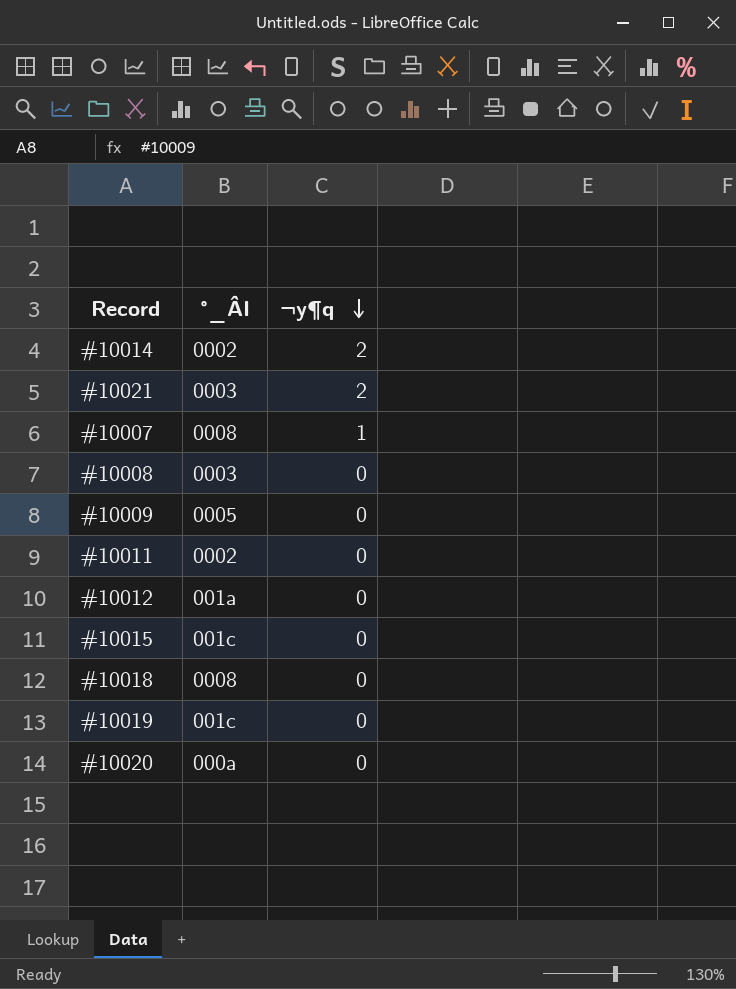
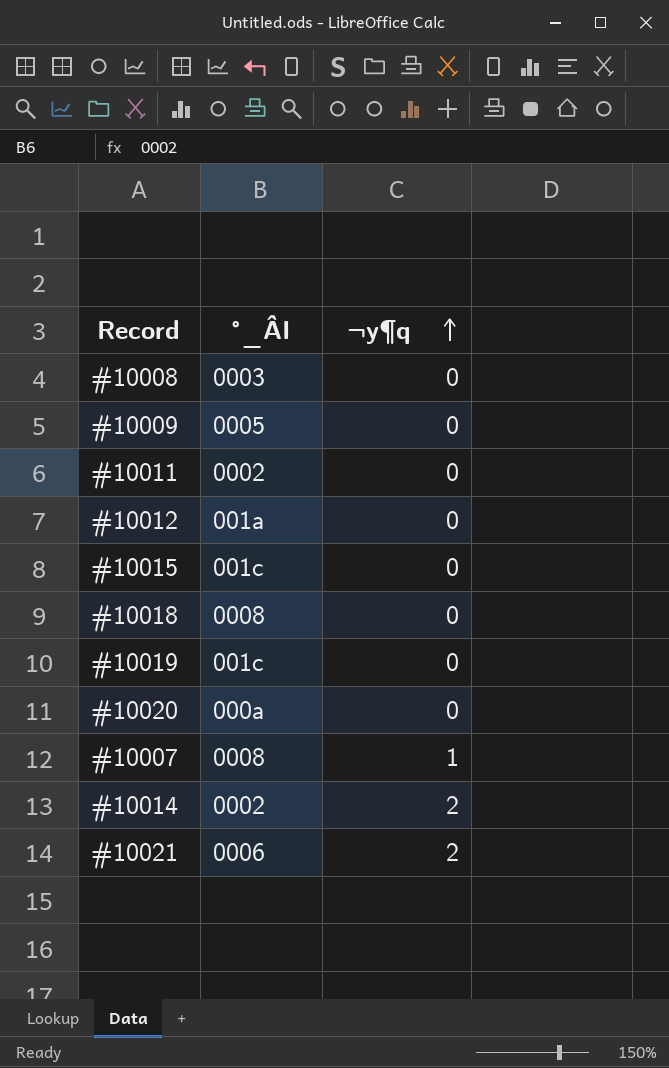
row order: ¬y¶q descending -> ¬y¶q ascending
#10021 | °_ÂI: 0003 -> 0006

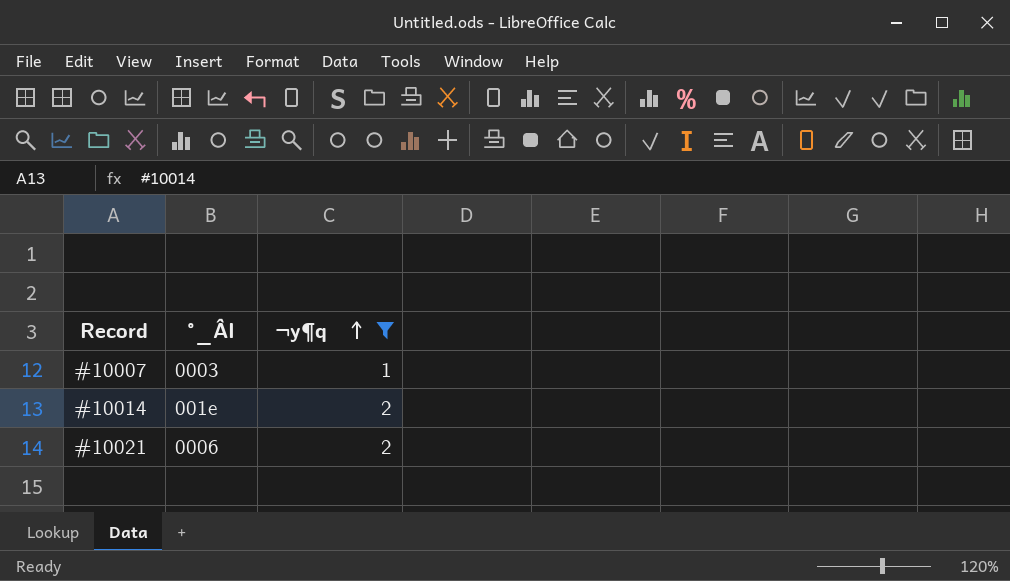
filter: none -> ¬y¶q != 0
#10007 | °_ÂI: 0008 -> 0003
#10014 | °_ÂI: 0002 -> 001e

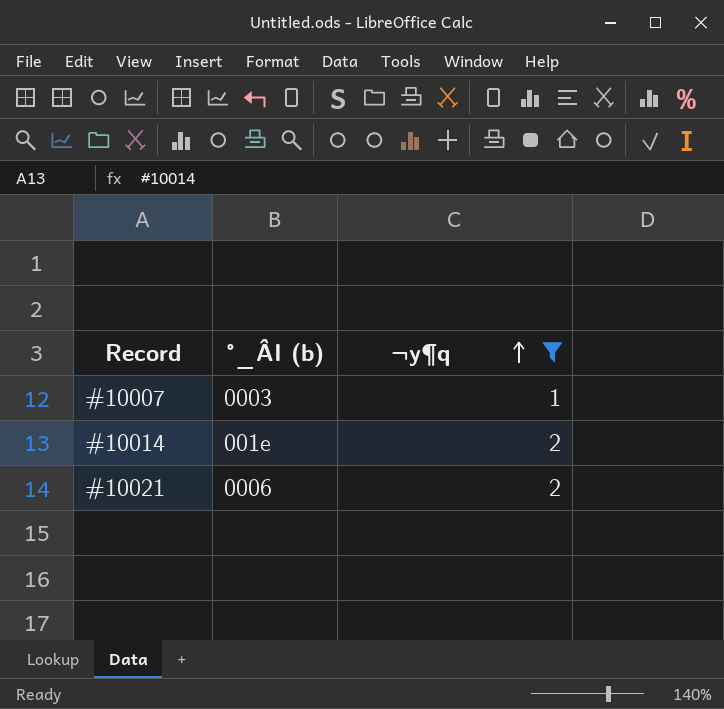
column name: °_ÂI -> °_ÂI (b)

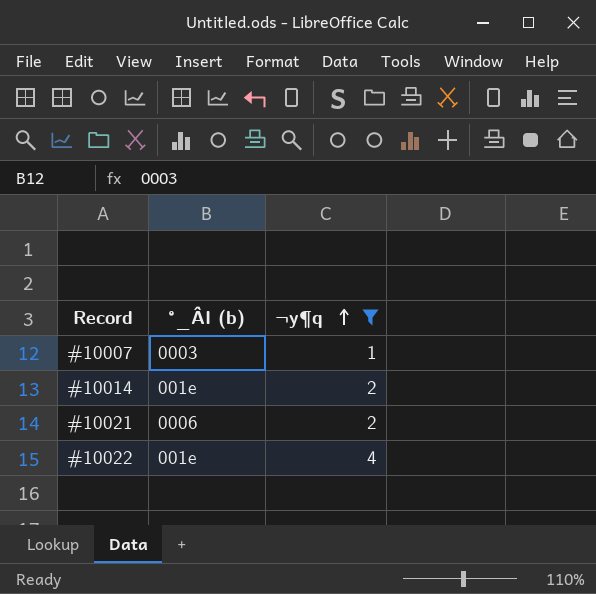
row #10022: none -> 001e | 4

